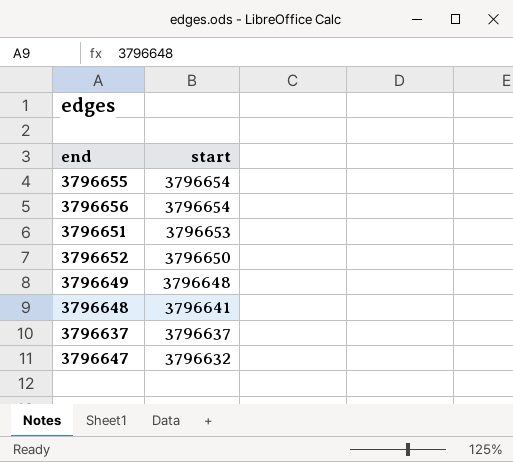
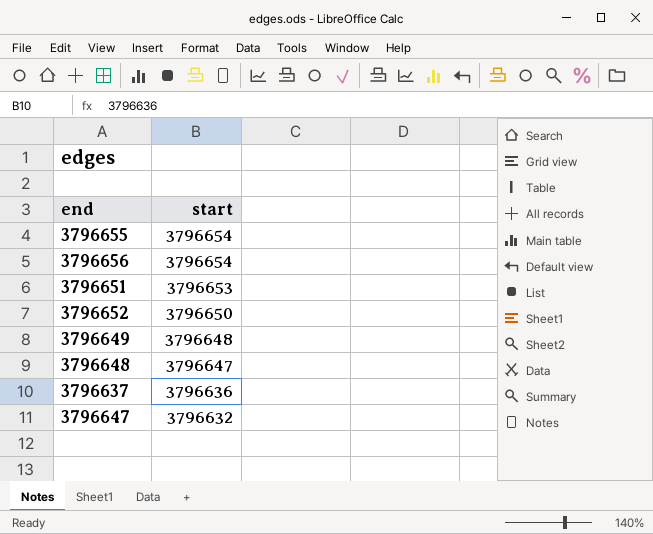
3796648 | start: 3796641 -> 3796647
3796637 | start: 3796637 -> 3796636

